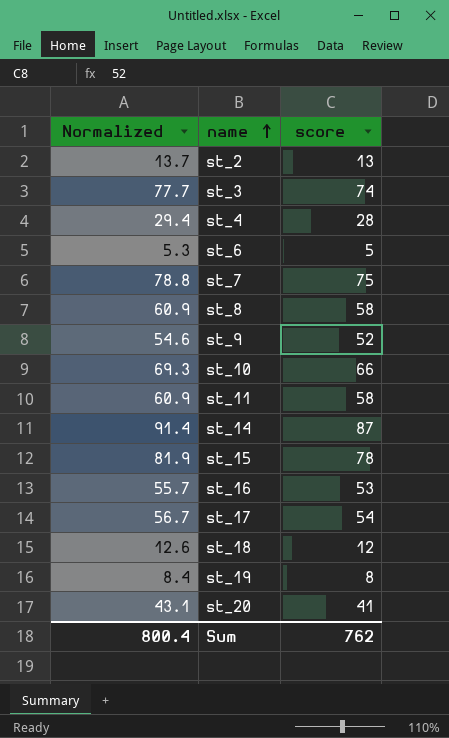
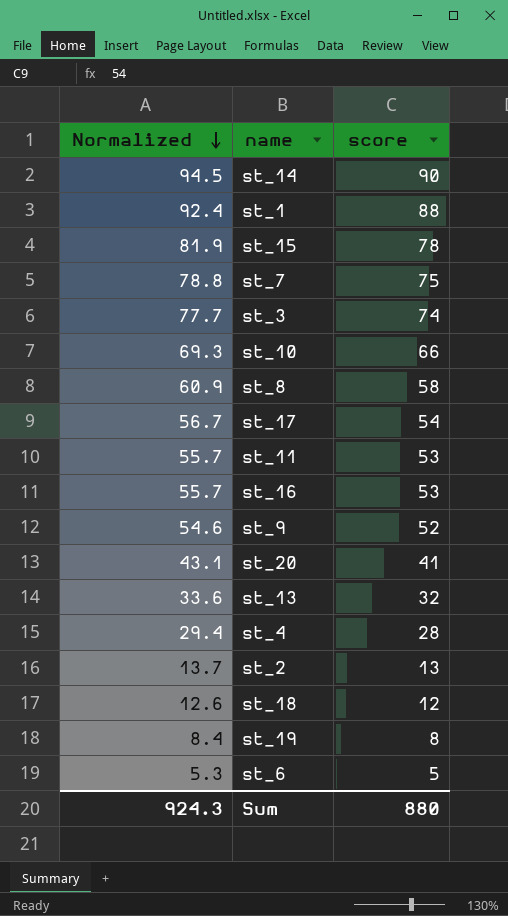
row order: name ascending -> Normalized descending
st_14 | Normalized: 91.4 -> 94.5
st_14 | score: 87 -> 90
row st_1: none -> 92.4 | 88
st_11 | Normalized: 60.9 -> 55.7
st_11 | score: 58 -> 53
row st_13: none -> 33.6 | 32
Sum | Normalized: 800.4 -> 924.3
Sum | score: 762 -> 880

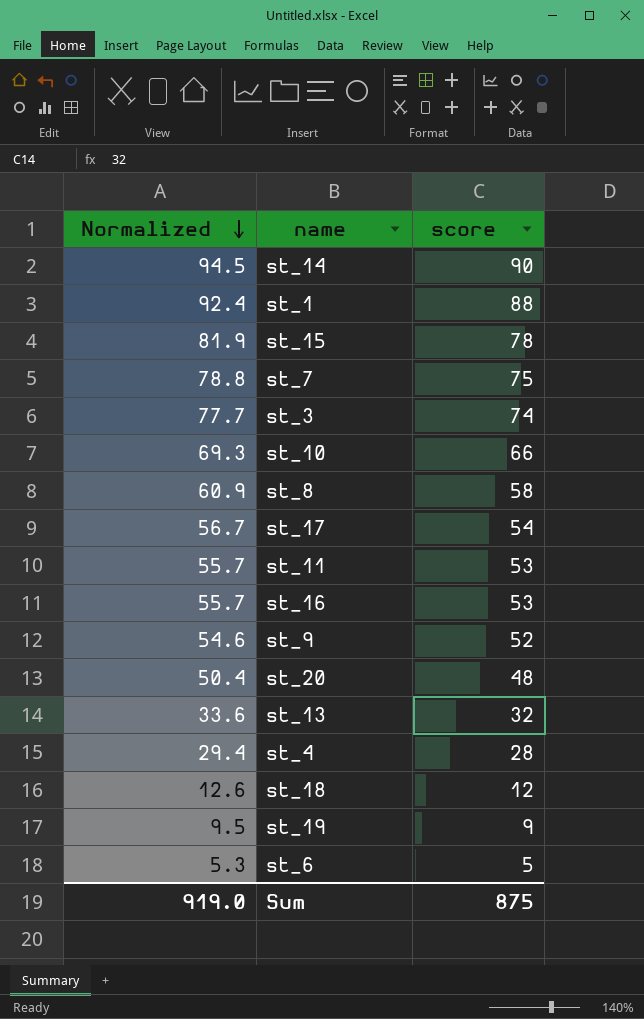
row st_2: 13.7 | 13 -> none
st_20 | Normalized: 43.1 -> 50.4
st_20 | score: 41 -> 48
st_19 | Normalized: 8.4 -> 9.5
st_19 | score: 8 -> 9
Sum | Normalized: 924.3 -> 919.0
Sum | score: 880 -> 875

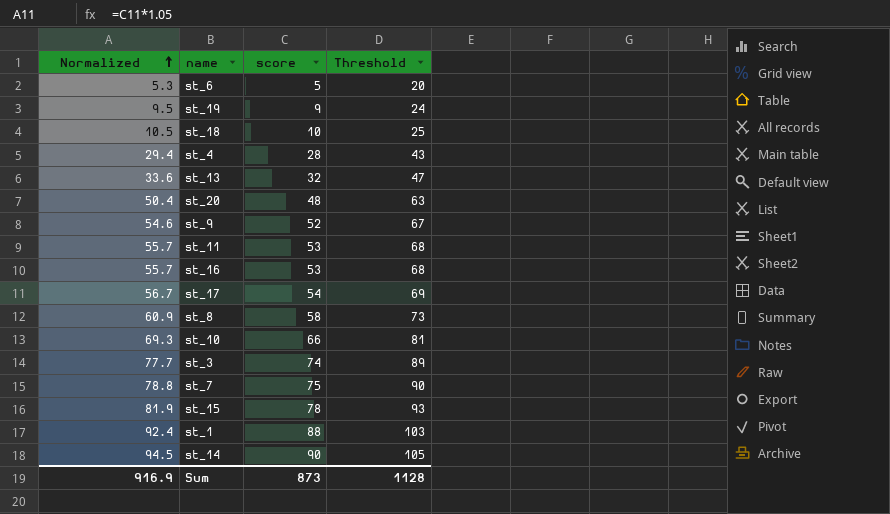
row order: Normalized descending -> Normalized ascending
column Threshold | formula: none -> [score] + 15
st_18 | Normalized: 12.6 -> 10.5
st_18 | score: 12 -> 10
Sum | Normalized: 919.0 -> 916.9
Sum | score: 875 -> 873

